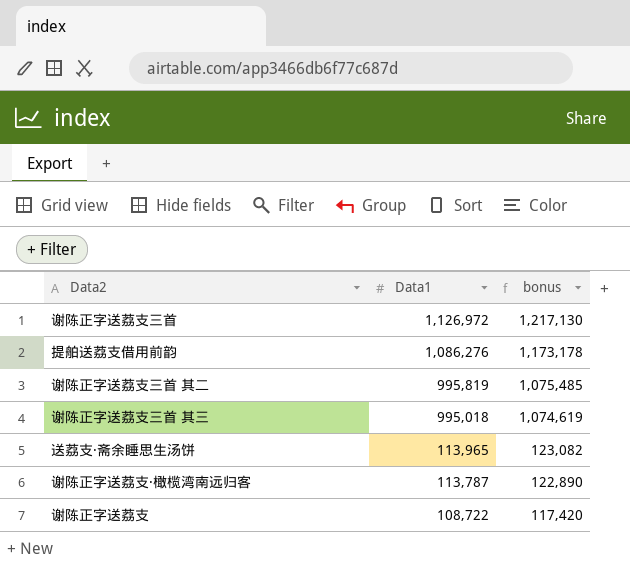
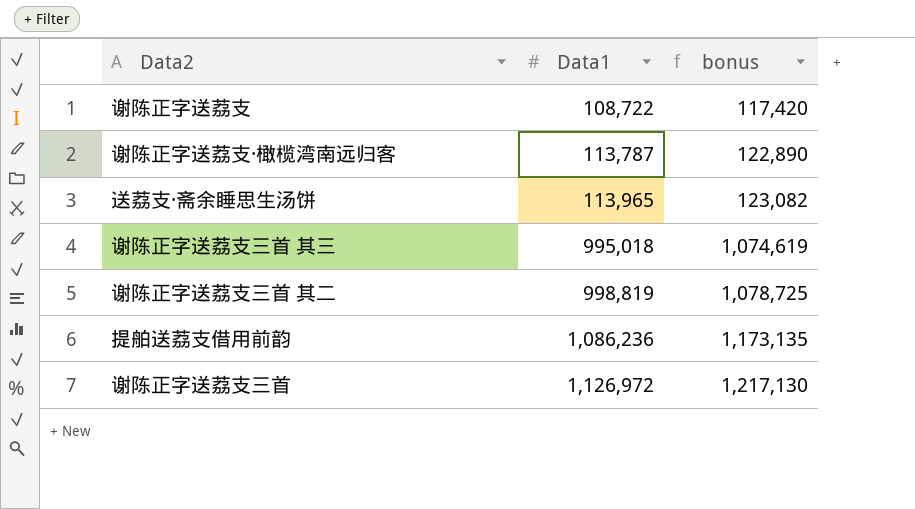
row order: Data1 descending -> Data1 ascending
谢陈正字送荔支三首 其二 | Data1: 995,819 -> 998,819
谢陈正字送荔支三首 其二 | bonus: 1,075,485 -> 1,078,725
提舶送荔支借用前韵 | Data1: 1,086,276 -> 1,086,236
提舶送荔支借用前韵 | bonus: 1,173,178 -> 1,173,135

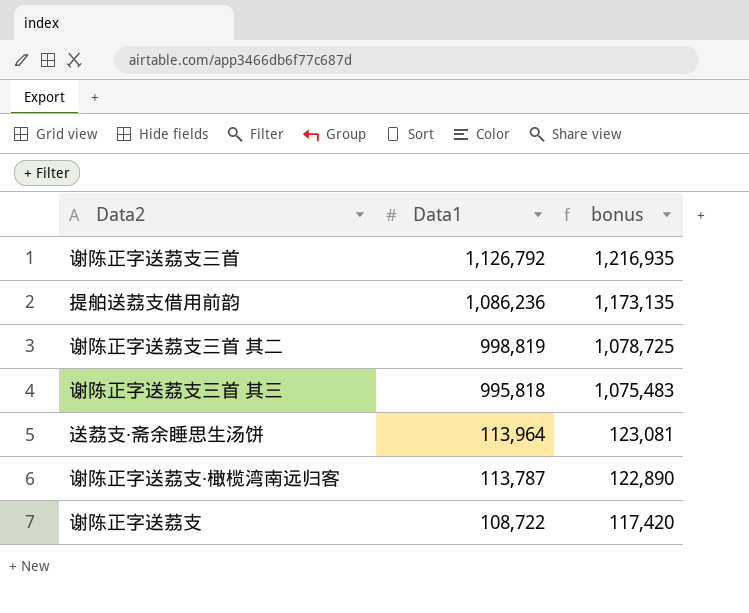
row order: Data1 ascending -> Data1 descending
谢陈正字送荔支三首 | Data1: 1,126,972 -> 1,126,792
谢陈正字送荔支三首 | bonus: 1,217,130 -> 1,216,935
谢陈正字送荔支三首 其三 | Data1: 995,018 -> 995,818
谢陈正字送荔支三首 其三 | bonus: 1,074,619 -> 1,075,483
送荔支·斋余睡思生汤饼 | Data1: 113,965 -> 113,964
送荔支·斋余睡思生汤饼 | bonus: 123,082 -> 123,081

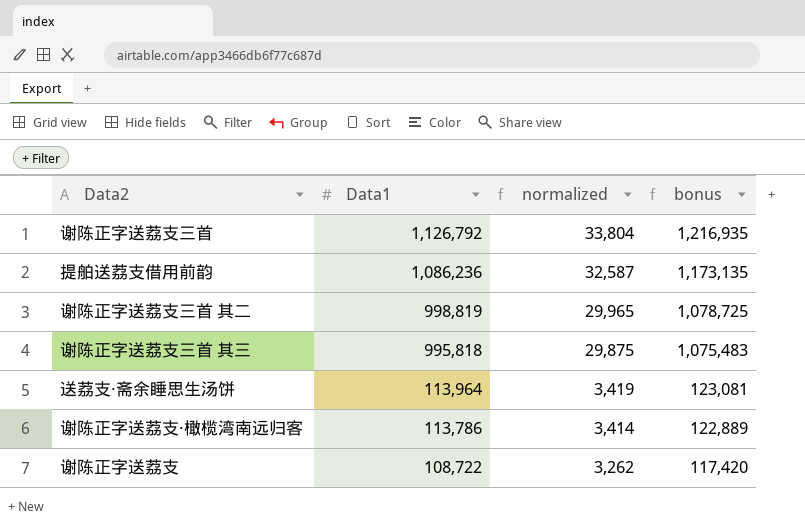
column normalized | formula: none -> [Data1] * 0.03
谢陈正字送荔支·橄榄湾南远归客 | Data1: 113,787 -> 113,786
谢陈正字送荔支·橄榄湾南远归客 | bonus: 122,890 -> 122,889

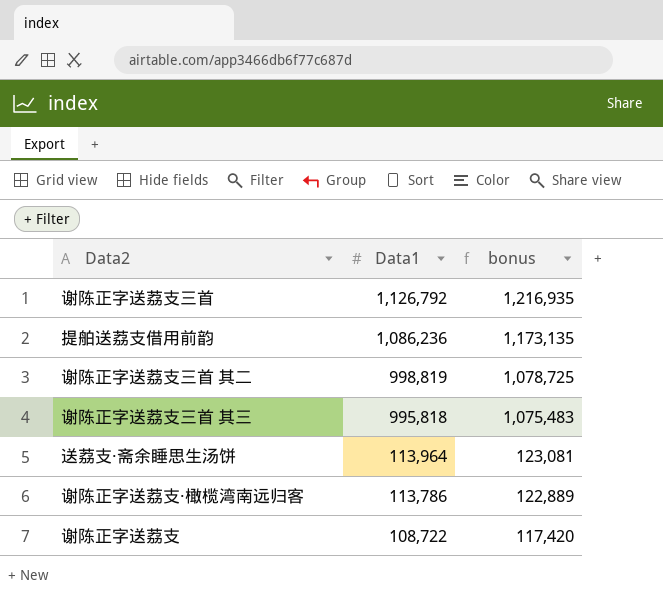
column normalized | formula: [Data1] * 0.03 -> none

